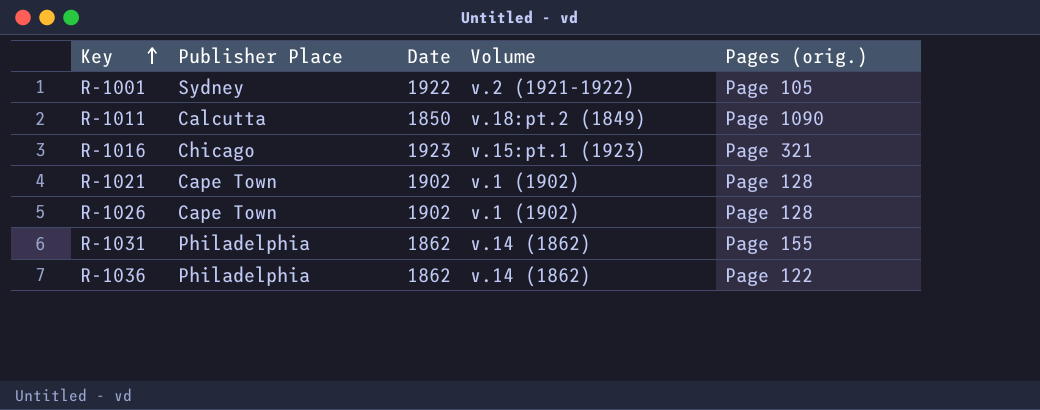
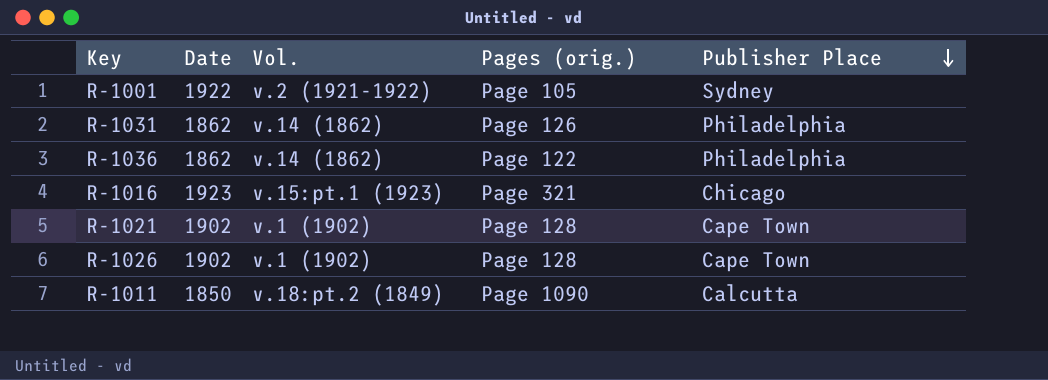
row order: Key ascending -> Publisher Place descending
column name: Volume -> Vol.
column Publisher Place | position: 2 -> 5
R-1031 | Pages (orig.): Page 155 -> Page 126

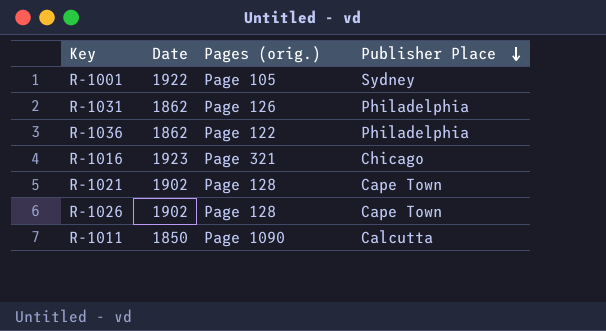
column Vol. | position: 3 -> none

